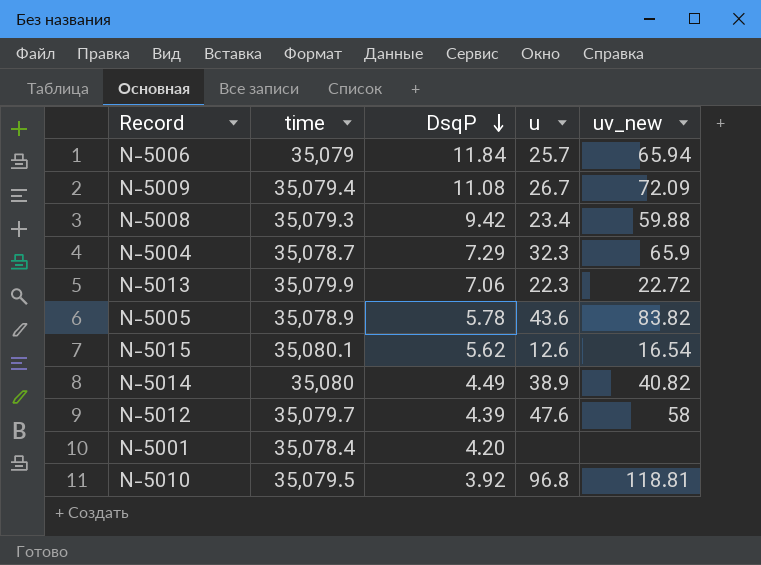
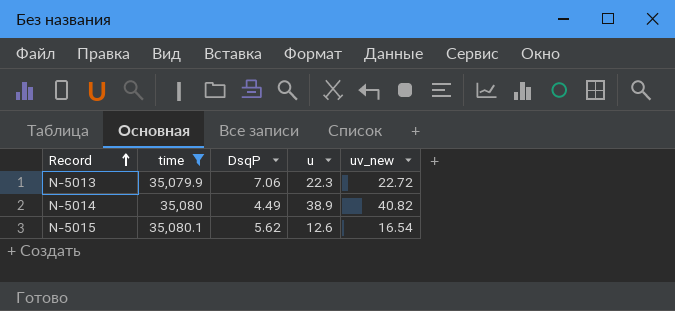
filter: none -> time >= 35,079.9
row order: DsqP descending -> Record ascending

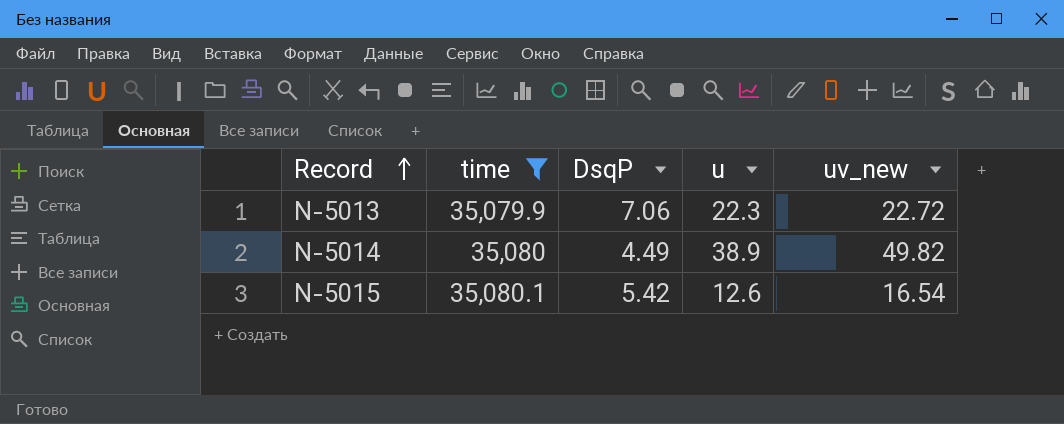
N-5014 | uv_new: 40.82 -> 49.82
N-5015 | DsqP: 5.62 -> 5.42

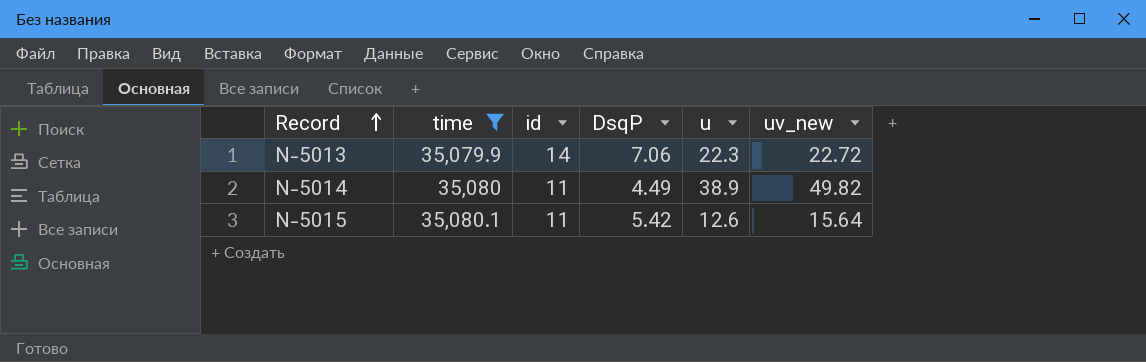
column id | position: none -> 3
N-5015 | uv_new: 16.54 -> 15.64

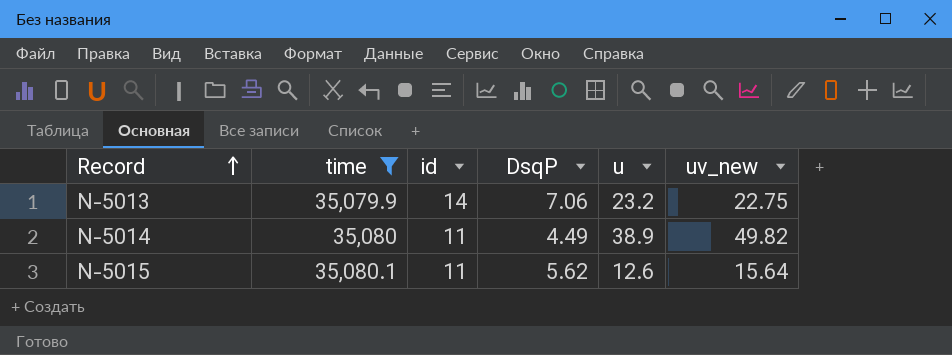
N-5013 | u: 22.3 -> 23.2
N-5013 | uv_new: 22.72 -> 22.75
N-5015 | DsqP: 5.42 -> 5.62

